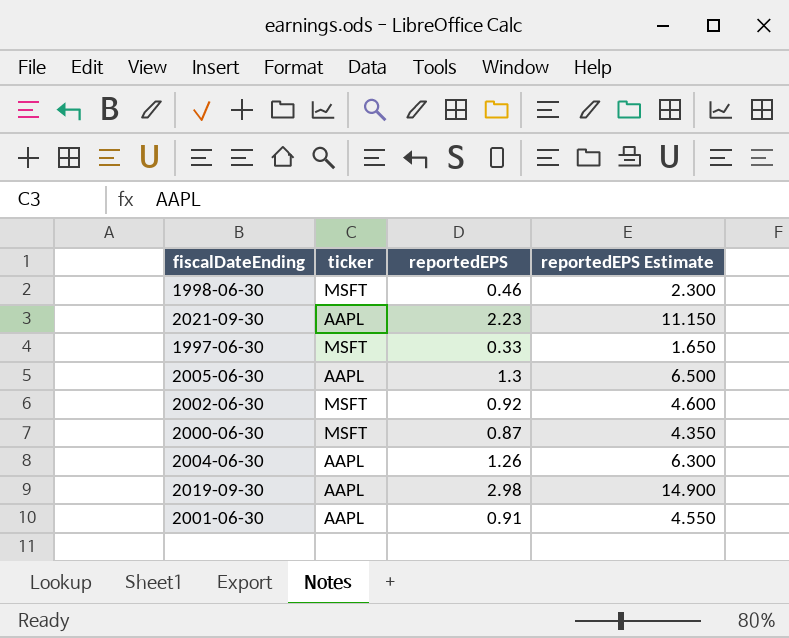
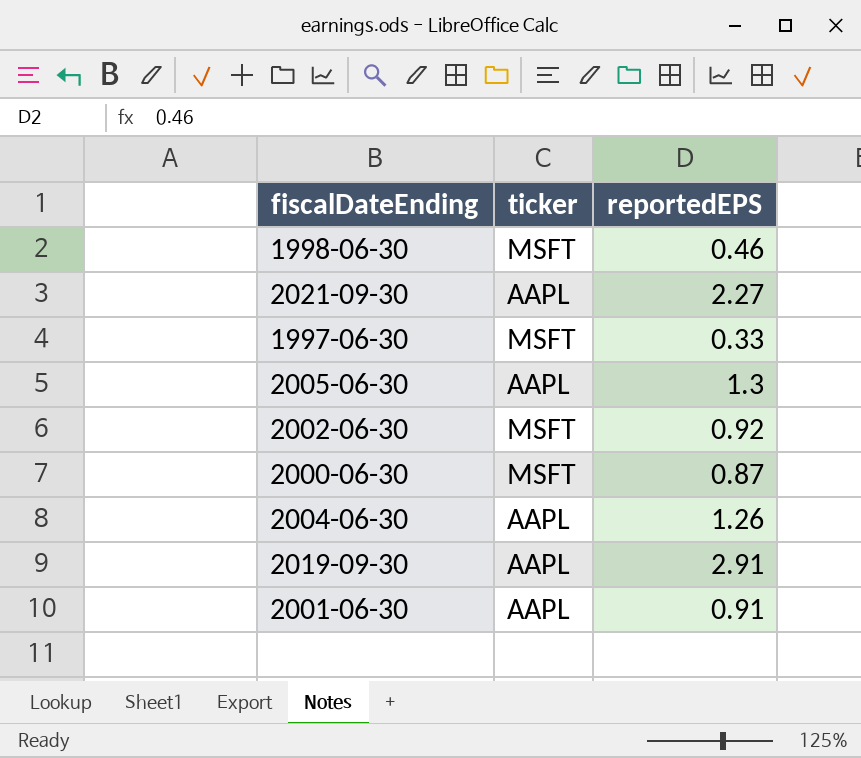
column reportedEPS Estimate | formula: [reportedEPS] * 5 -> none
2021-09-30 | reportedEPS: 2.23 -> 2.27
2019-09-30 | reportedEPS: 2.98 -> 2.91

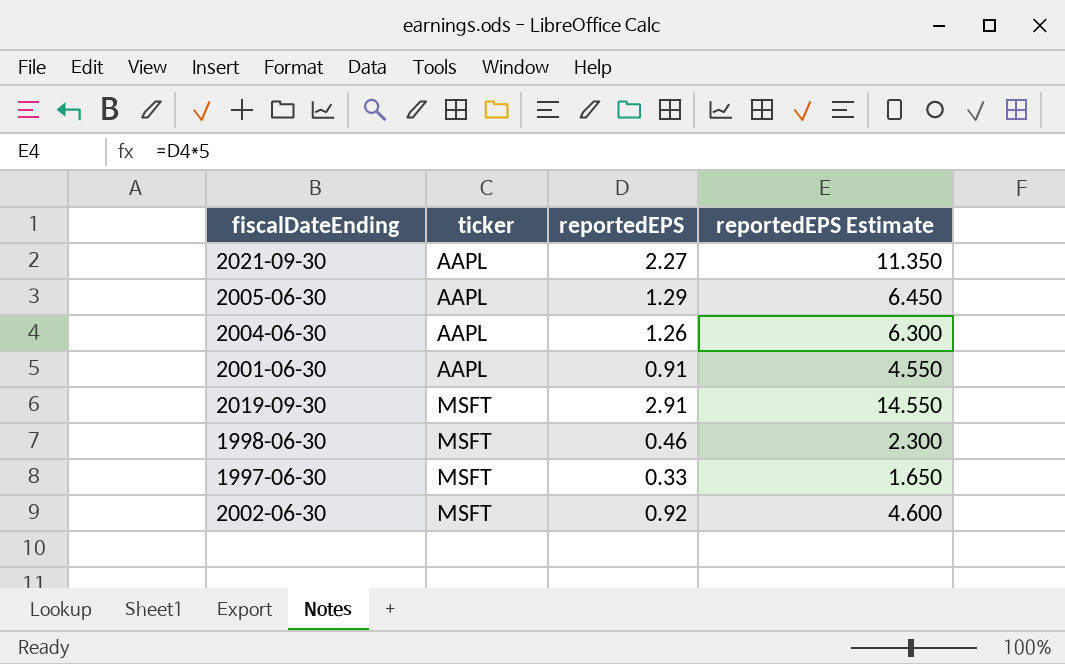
row order: none -> ticker ascending
column reportedEPS Estimate | formula: none -> [reportedEPS] * 5
row 2000-06-30: MSFT | 0.87 -> none
2005-06-30 | reportedEPS: 1.3 -> 1.29
2019-09-30 | ticker: AAPL -> MSFT

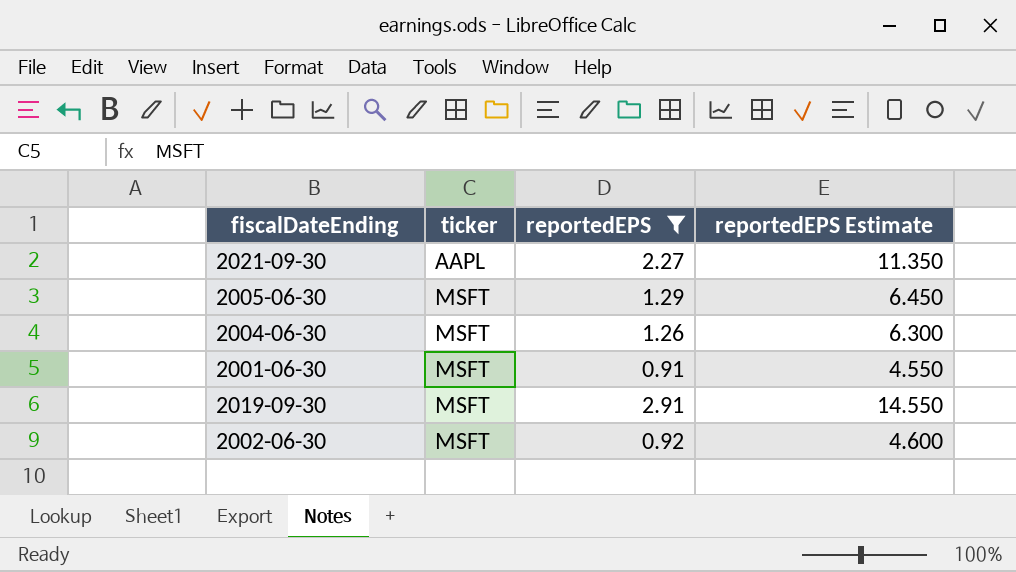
filter: none -> reportedEPS >= 0.91
2005-06-30 | ticker: AAPL -> MSFT
2004-06-30 | ticker: AAPL -> MSFT
2001-06-30 | ticker: AAPL -> MSFT

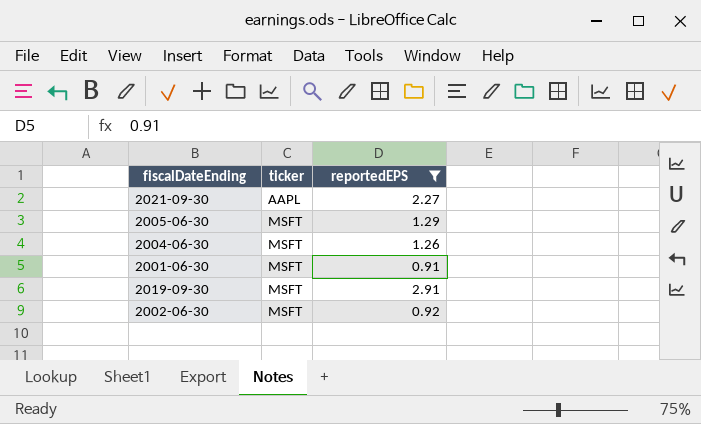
column reportedEPS Estimate | formula: [reportedEPS] * 5 -> none

